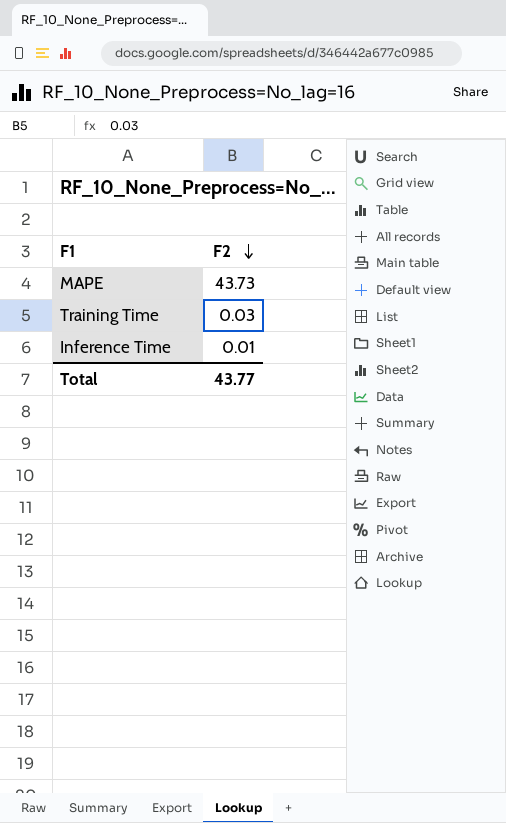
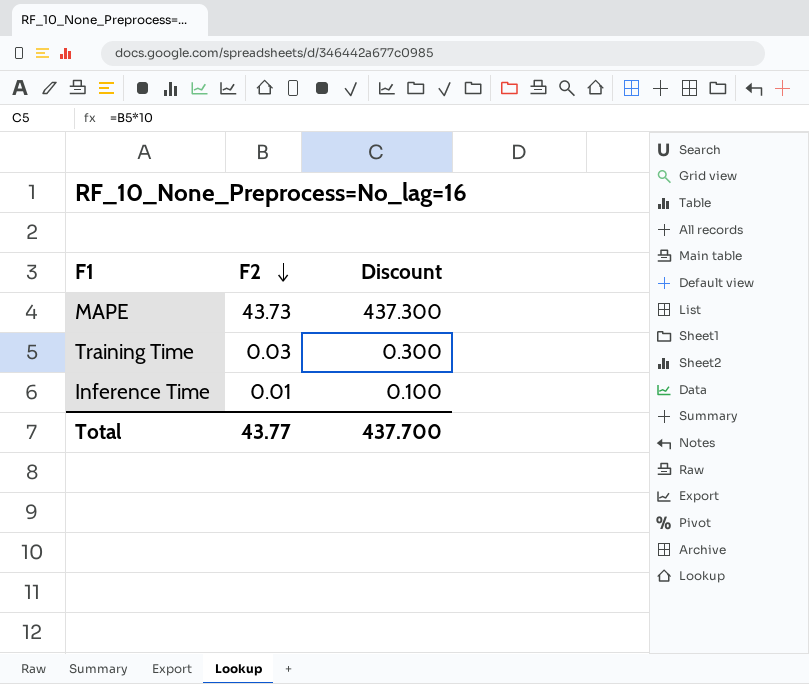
column Discount | formula: none -> [F2] * 10

